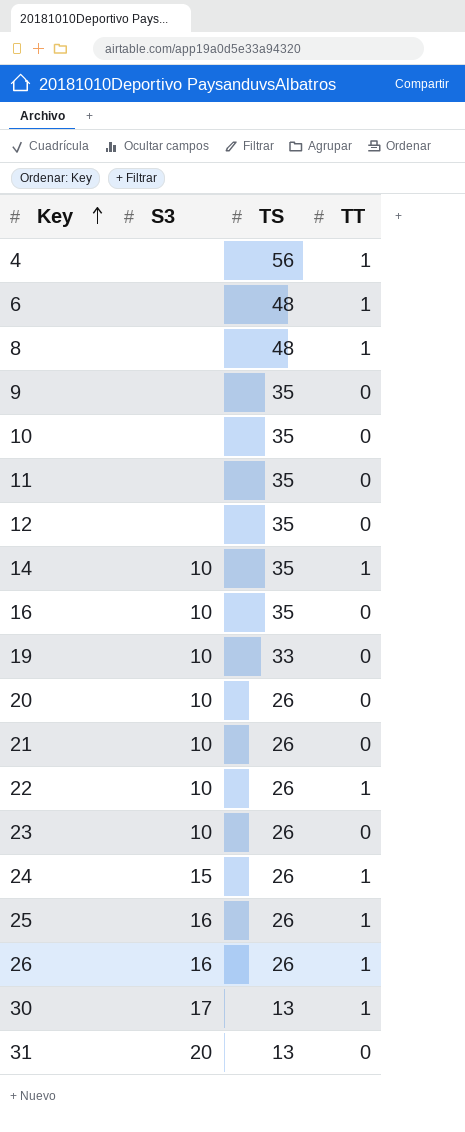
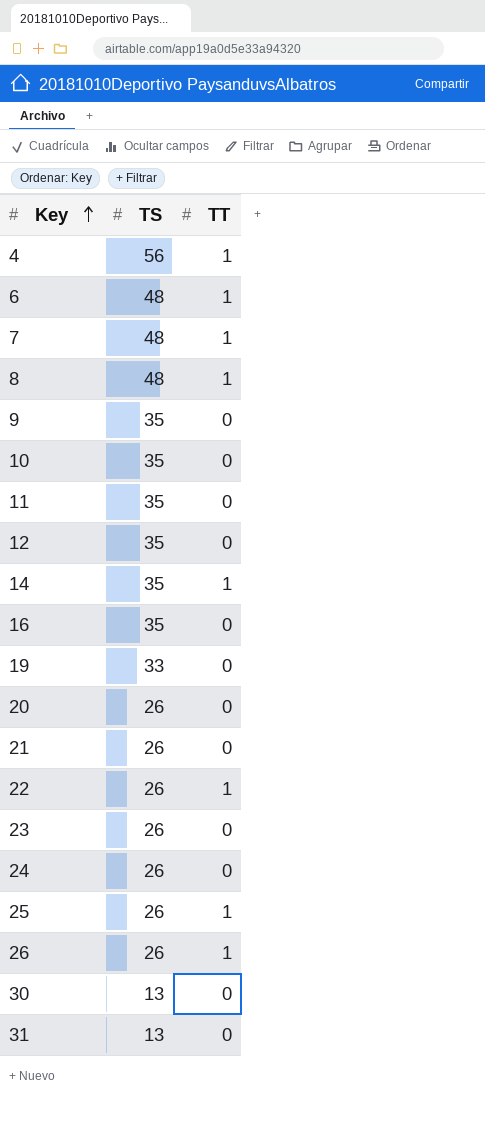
column S3 | position: 2 -> none
row 7: none -> 48 | 1
24 | TT: 1 -> 0
30 | TT: 1 -> 0

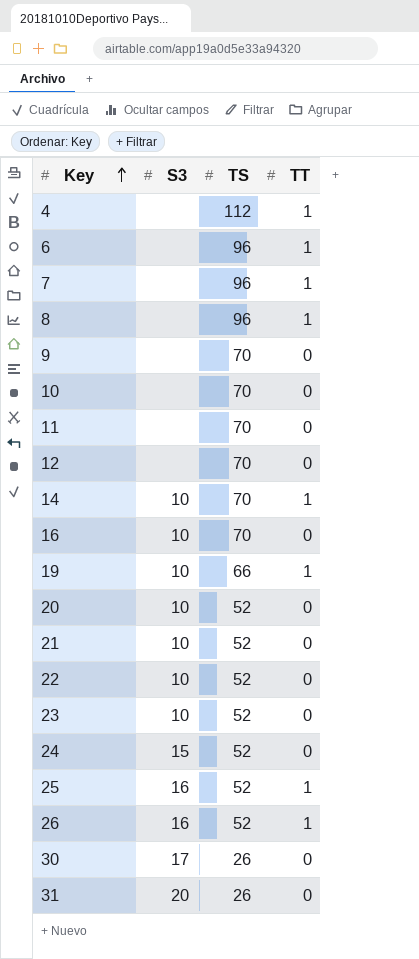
column S3 | position: none -> 2
4 | TS: 56 -> 112
6 | TS: 48 -> 96
7 | TS: 48 -> 96
8 | TS: 48 -> 96
9 | TS: 35 -> 70
10 | TS: 35 -> 70
11 | TS: 35 -> 70
12 | TS: 35 -> 70
14 | TS: 35 -> 70
16 | TS: 35 -> 70
19 | TS: 33 -> 66
19 | TT: 0 -> 1
20 | TS: 26 -> 52
21 | TS: 26 -> 52
22 | TS: 26 -> 52
22 | TT: 1 -> 0
23 | TS: 26 -> 52
24 | TS: 26 -> 52
25 | TS: 26 -> 52
26 | TS: 26 -> 52
30 | TS: 13 -> 26
31 | TS: 13 -> 26

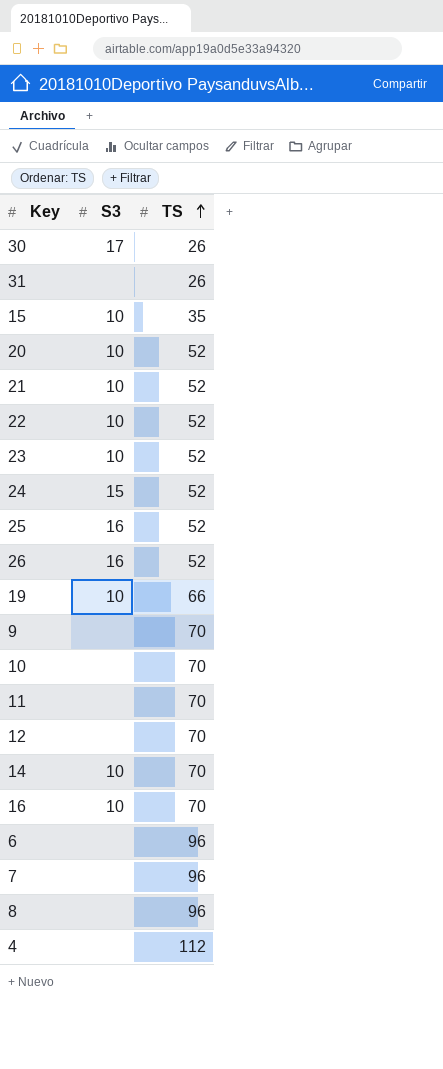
row order: Key ascending -> TS ascending
column TT | position: 4 -> none
31 | S3: 20 -> none
row 15: none -> 10 | 35

